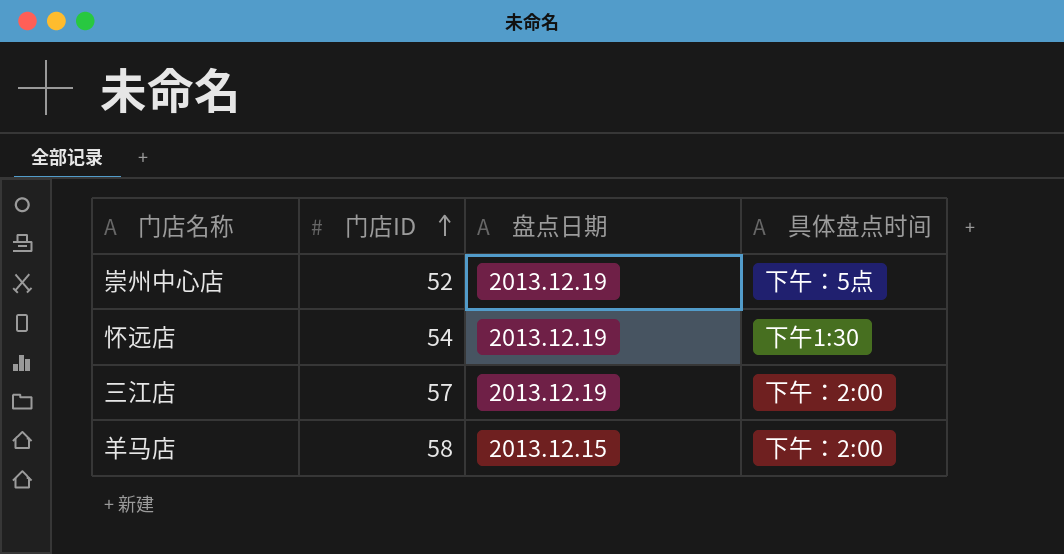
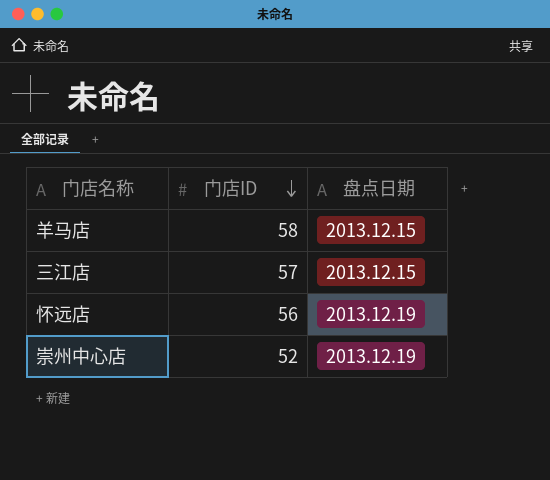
row order: 门店ID ascending -> 门店ID descending
column 具体盘点时间 | position: 4 -> none
三江店 | 盘点日期: 2013.12.19 -> 2013.12.15
怀远店 | 门店ID: 54 -> 56

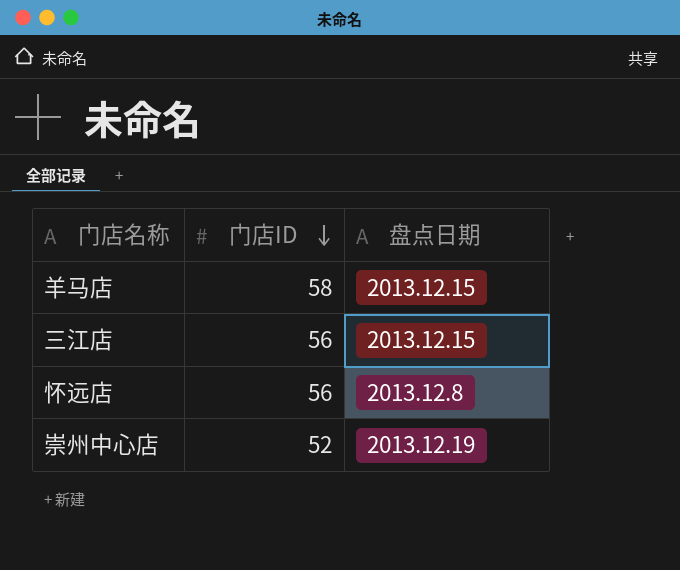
三江店 | 门店ID: 57 -> 56
怀远店 | 盘点日期: 2013.12.19 -> 2013.12.8

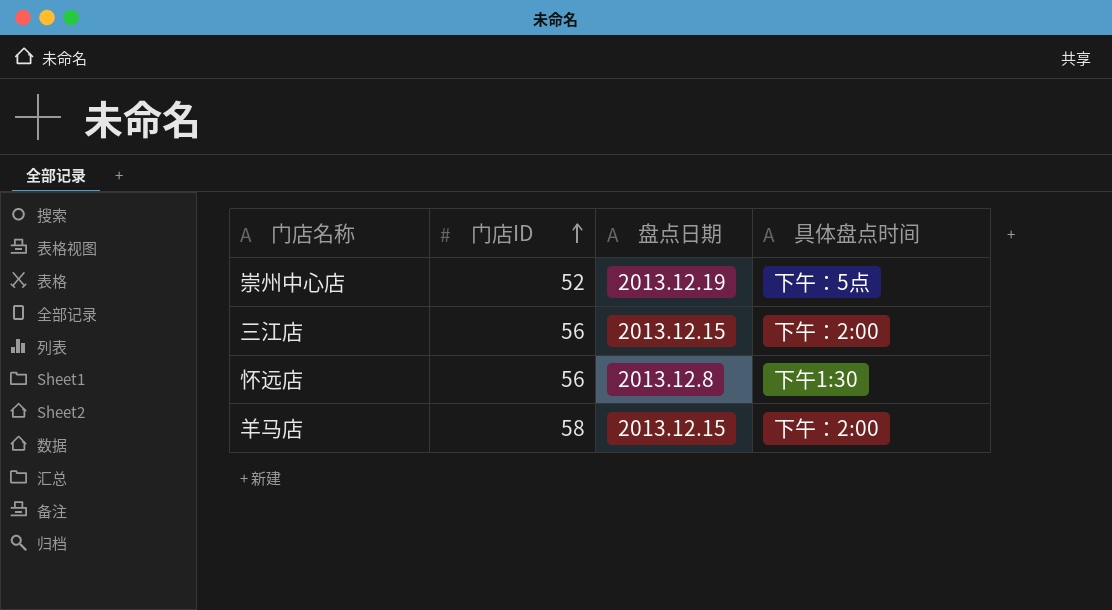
row order: 门店ID descending -> 门店ID ascending
column 具体盘点时间 | position: none -> 4

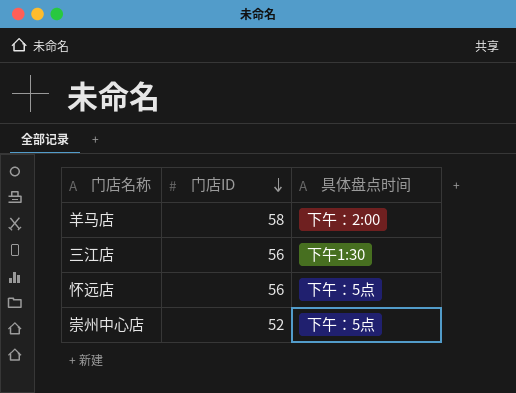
row order: 门店ID ascending -> 门店ID descending
column 盘点日期 | position: 3 -> none
三江店 | 具体盘点时间: 下午：2:00 -> 下午1:30
怀远店 | 具体盘点时间: 下午1:30 -> 下午：5点

